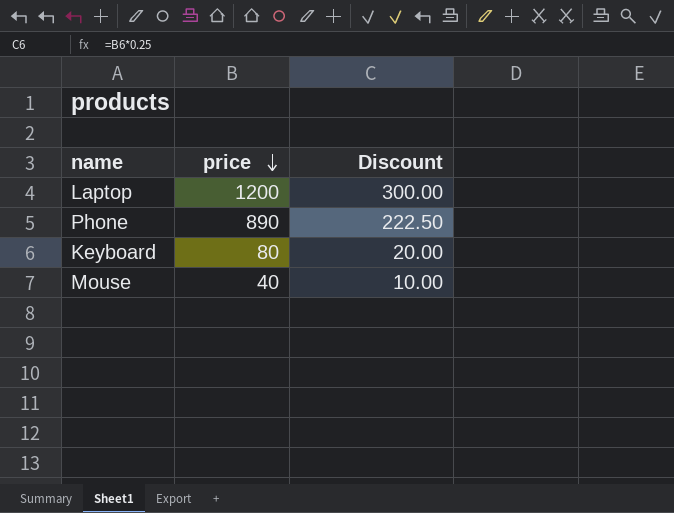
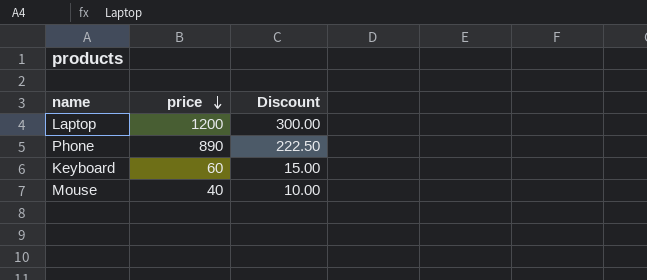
Keyboard | price: 80 -> 60
Keyboard | Discount: 20.00 -> 15.00

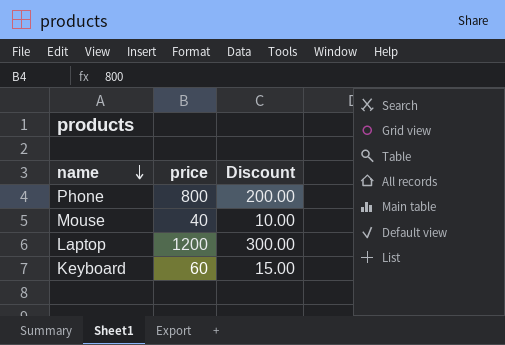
row order: price descending -> name descending
Phone | price: 890 -> 800
Phone | Discount: 222.50 -> 200.00

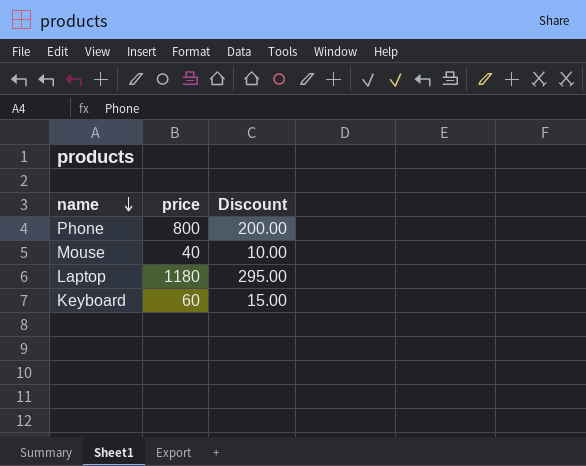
Laptop | price: 1200 -> 1180
Laptop | Discount: 300.00 -> 295.00

